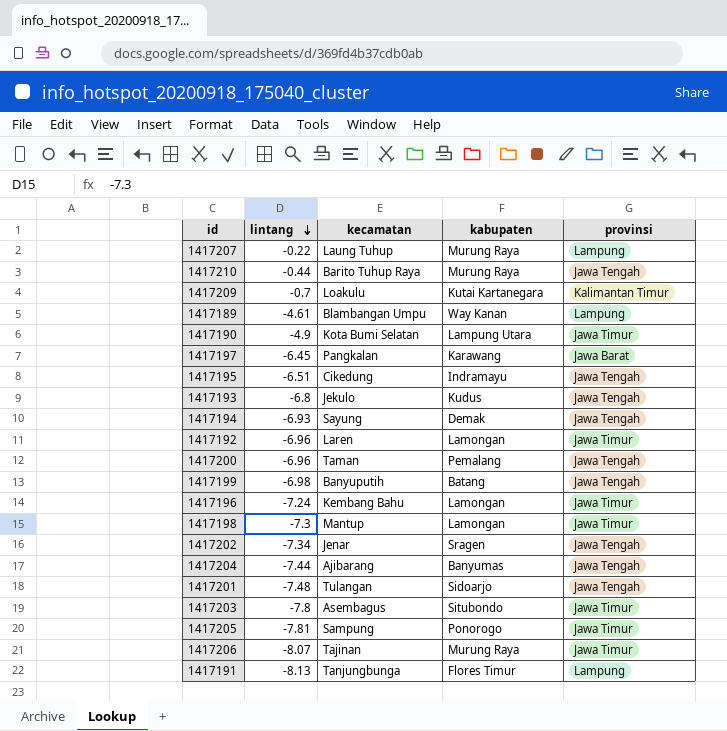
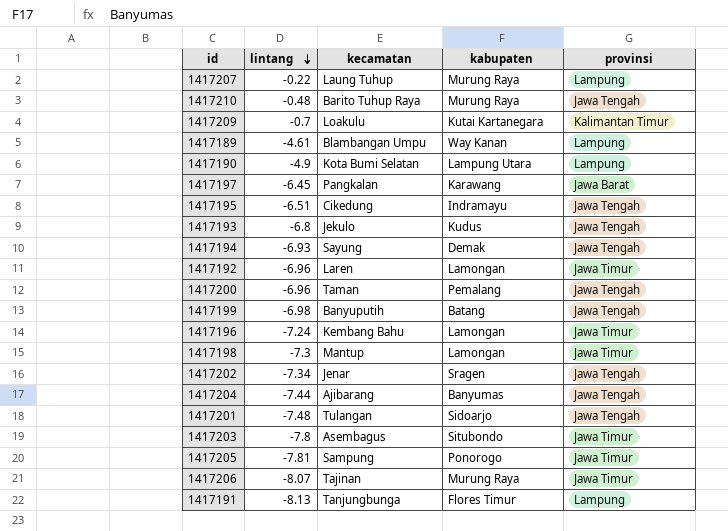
1417210 | lintang: -0.44 -> -0.48
1417190 | provinsi: Jawa Timur -> Lampung

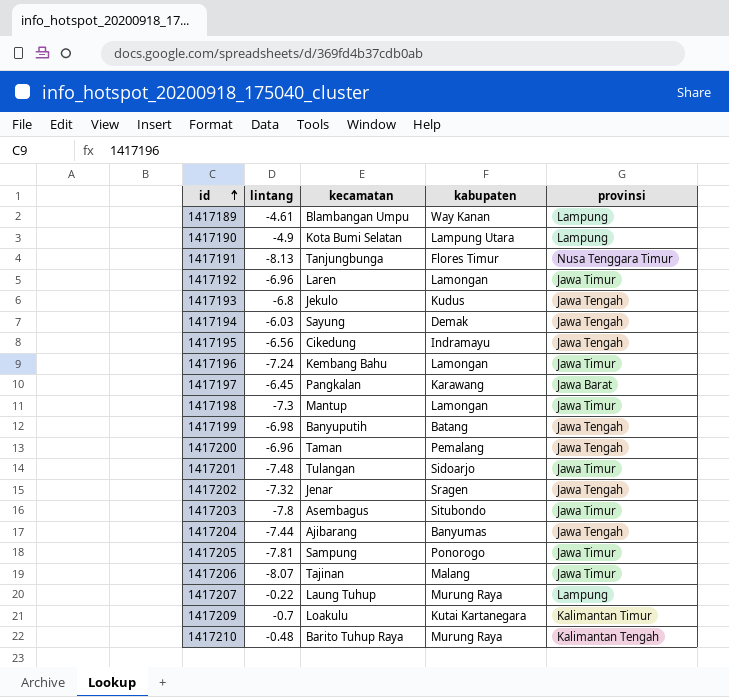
row order: lintang descending -> id ascending
1417191 | provinsi: Lampung -> Nusa Tenggara Timur
1417194 | lintang: -6.93 -> -6.03
1417195 | lintang: -6.51 -> -6.56
1417201 | provinsi: Jawa Tengah -> Jawa Timur
1417202 | lintang: -7.34 -> -7.32
1417206 | kabupaten: Murung Raya -> Malang
1417210 | provinsi: Jawa Tengah -> Kalimantan Tengah

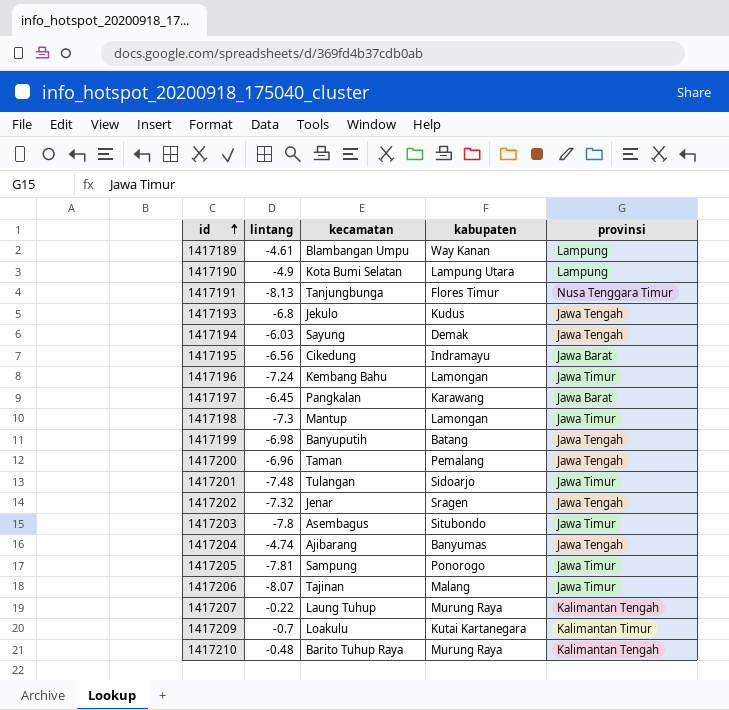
row 1417192: -6.96 | Laren | Lamongan | Jawa Timur -> none
1417195 | provinsi: Jawa Tengah -> Jawa Barat
1417204 | lintang: -7.44 -> -4.74
1417207 | provinsi: Lampung -> Kalimantan Tengah

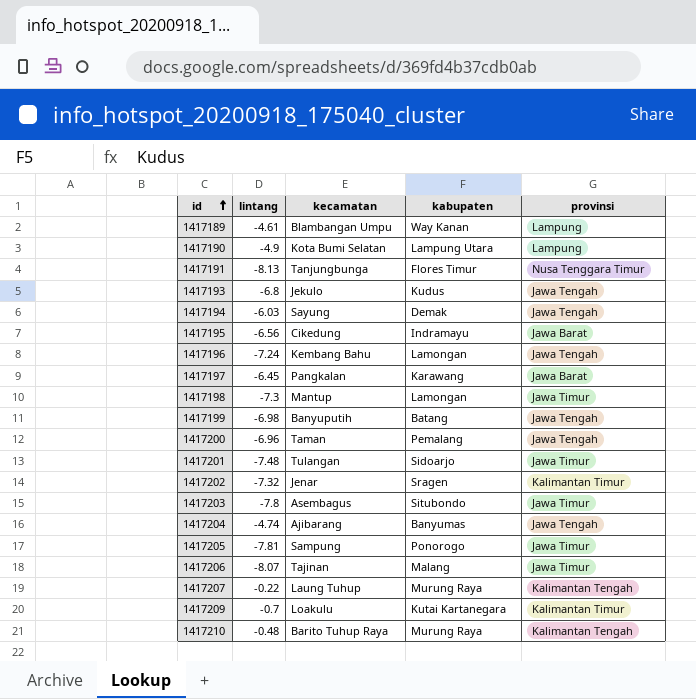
1417196 | provinsi: Jawa Timur -> Jawa Tengah
1417202 | provinsi: Jawa Tengah -> Kalimantan Timur

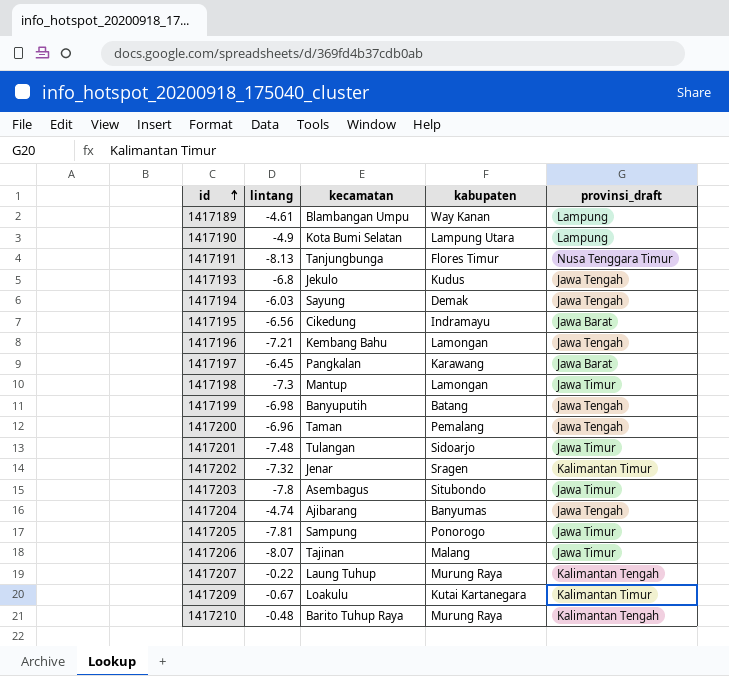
column name: provinsi -> provinsi_draft
1417196 | lintang: -7.24 -> -7.21
1417209 | lintang: -0.7 -> -0.67

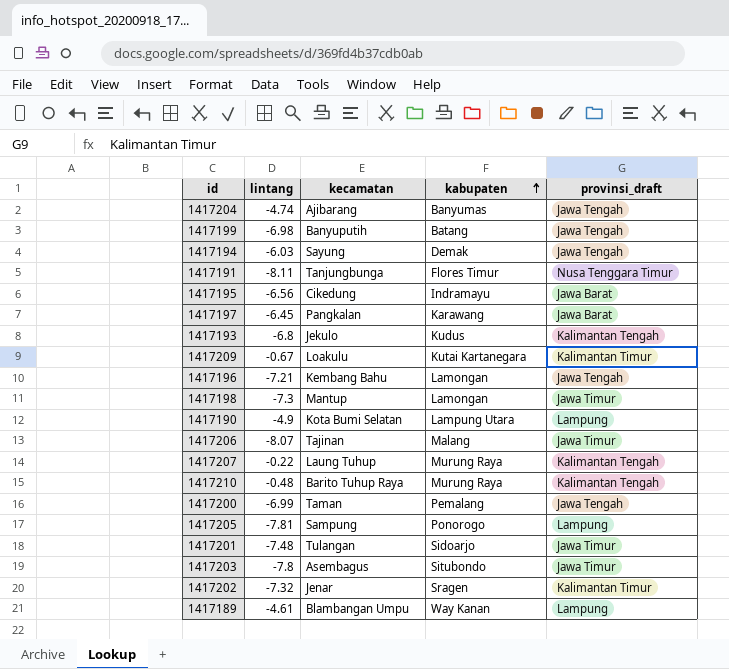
row order: id ascending -> kabupaten ascending
1417191 | lintang: -8.13 -> -8.11
1417193 | provinsi_draft: Jawa Tengah -> Kalimantan Tengah
1417200 | lintang: -6.96 -> -6.99
1417205 | provinsi_draft: Jawa Timur -> Lampung

